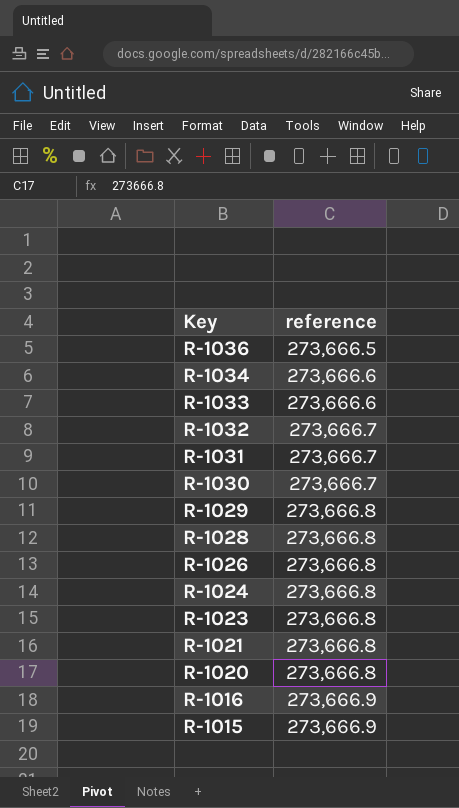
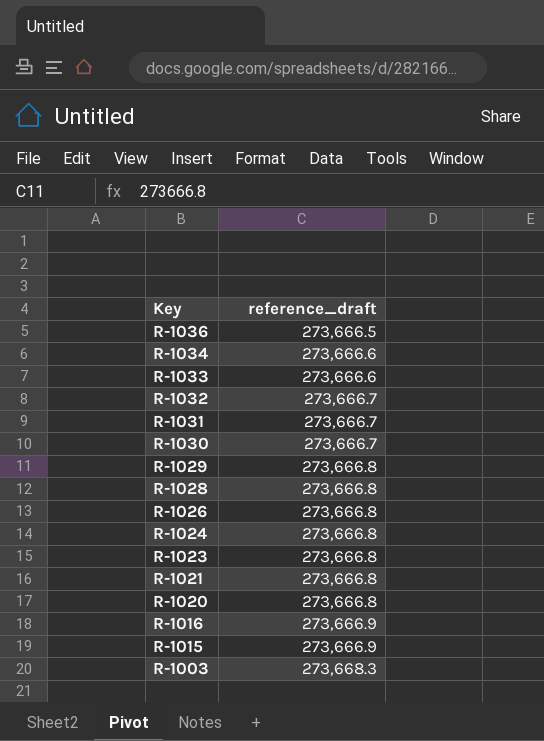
column name: reference -> reference_draft
row R-1003: none -> 273,668.3

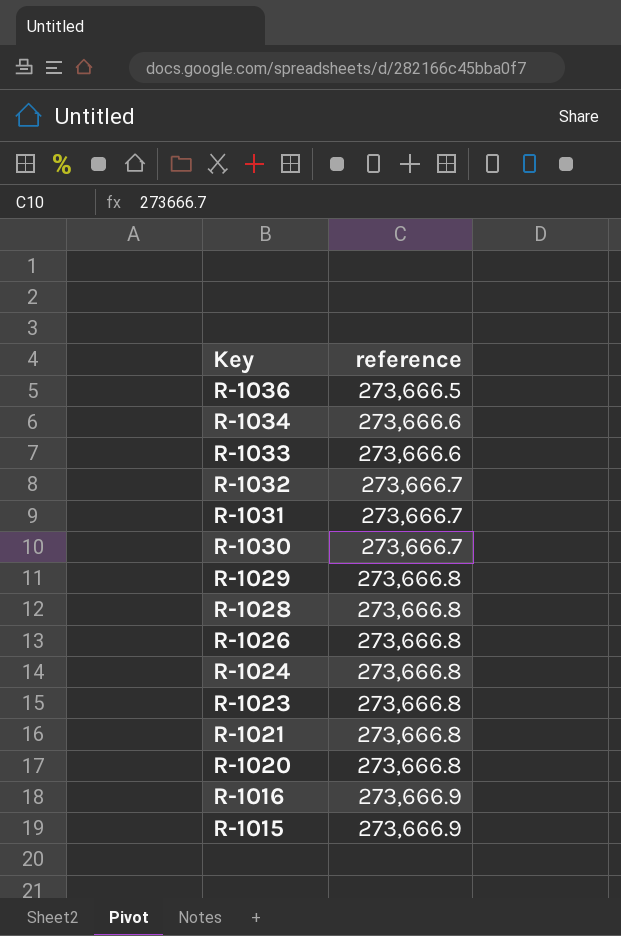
column name: reference_draft -> reference
row R-1003: 273,668.3 -> none

